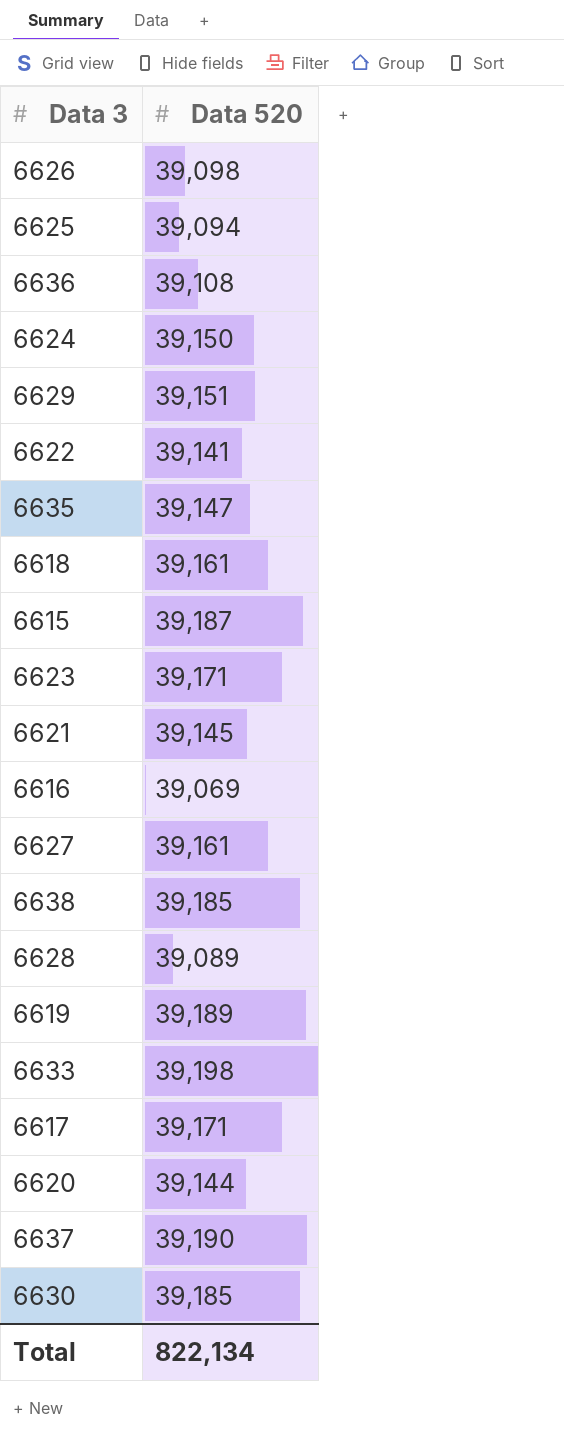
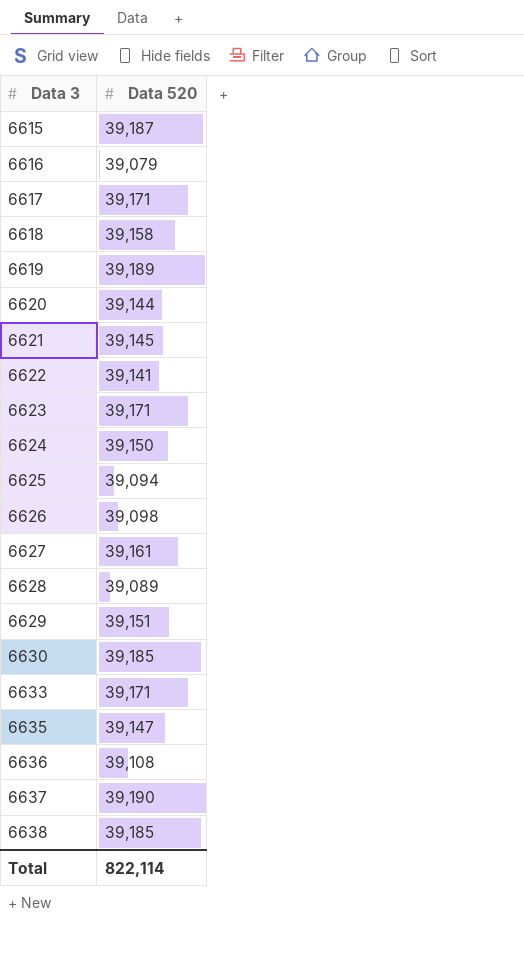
row order: none -> Data 3 ascending
6616 | Data 520: 39,069 -> 39,079
6618 | Data 520: 39,161 -> 39,158
6633 | Data 520: 39,198 -> 39,171
Total | Data 520: 822,134 -> 822,114

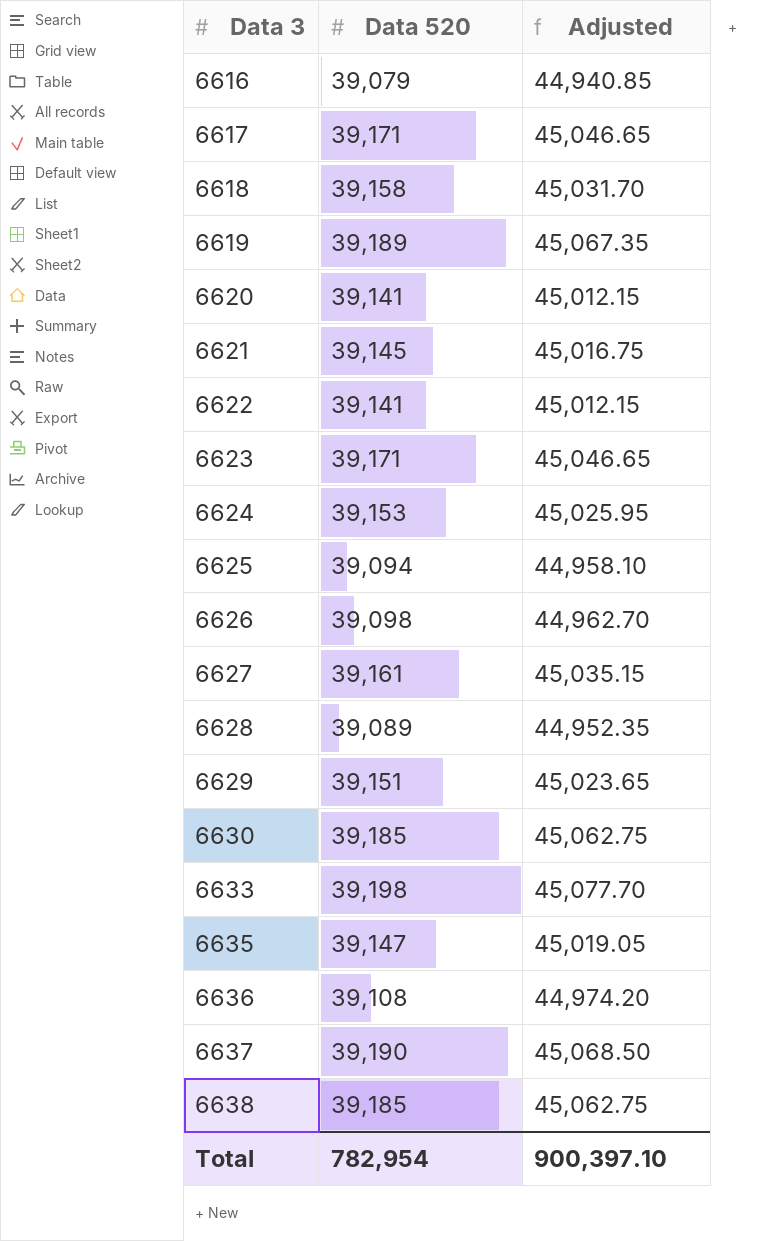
column Adjusted | formula: none -> [Data 520] * 1.15
row 6615: 39,187 -> none
6620 | Data 520: 39,144 -> 39,141
6624 | Data 520: 39,150 -> 39,153
6633 | Data 520: 39,171 -> 39,198
Total | Data 520: 822,114 -> 782,954

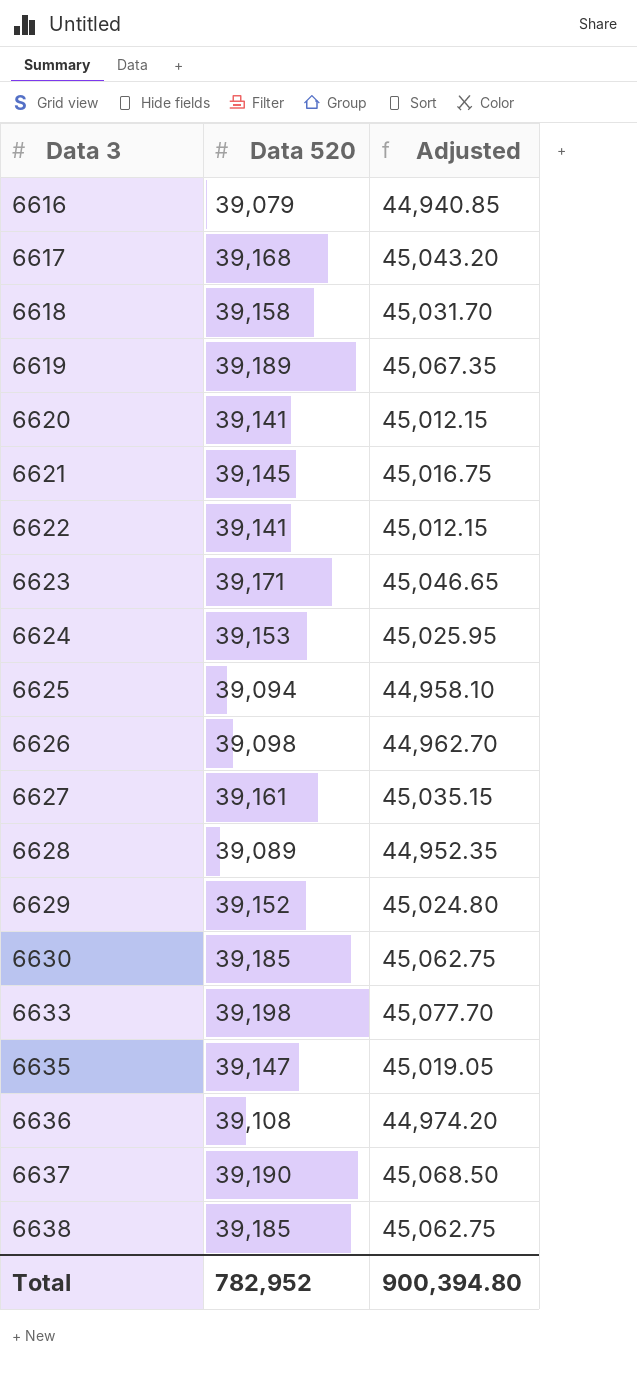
6617 | Data 520: 39,171 -> 39,168
6617 | Adjusted: 45,046.65 -> 45,043.20
6629 | Data 520: 39,151 -> 39,152
6629 | Adjusted: 45,023.65 -> 45,024.80
Total | Data 520: 782,954 -> 782,952
Total | Adjusted: 900,397.10 -> 900,394.80

